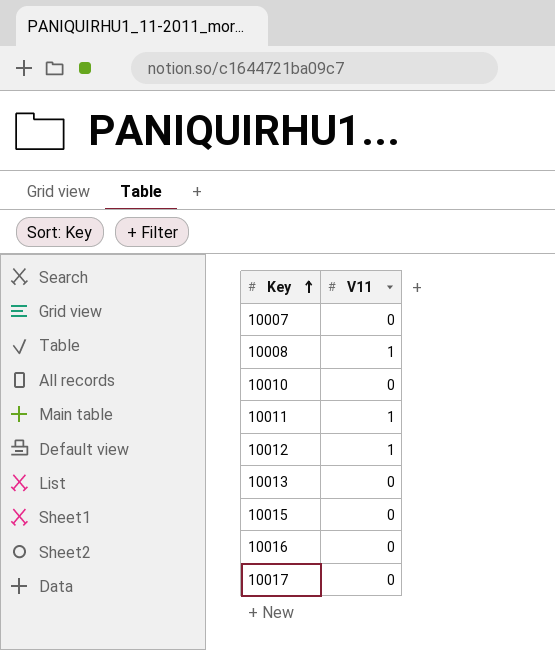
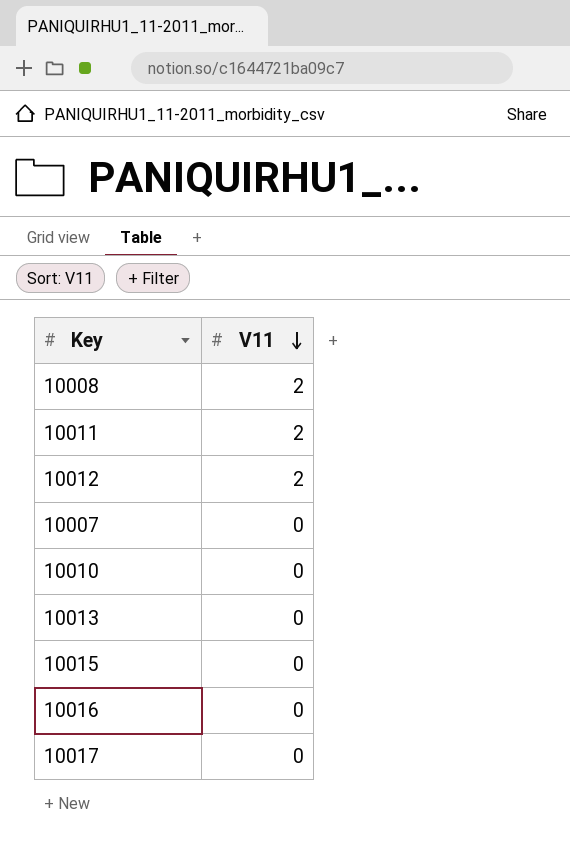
row order: Key ascending -> V11 descending
10008 | V11: 1 -> 2
10011 | V11: 1 -> 2
10012 | V11: 1 -> 2

